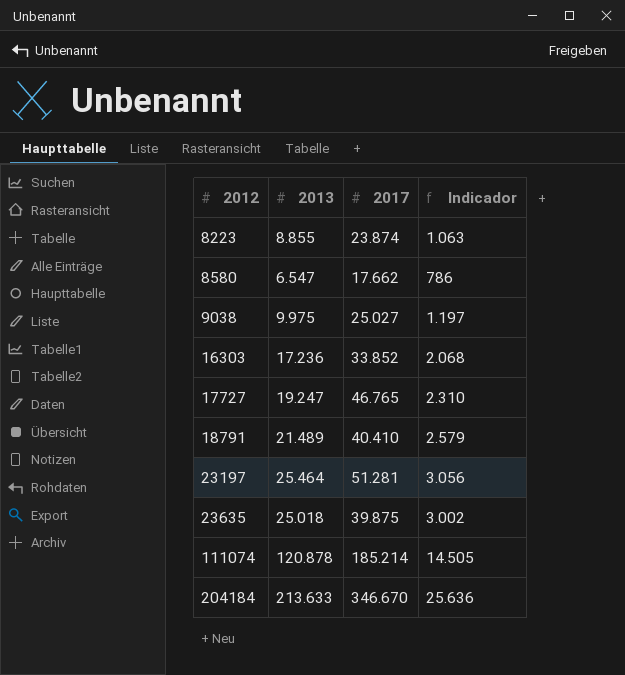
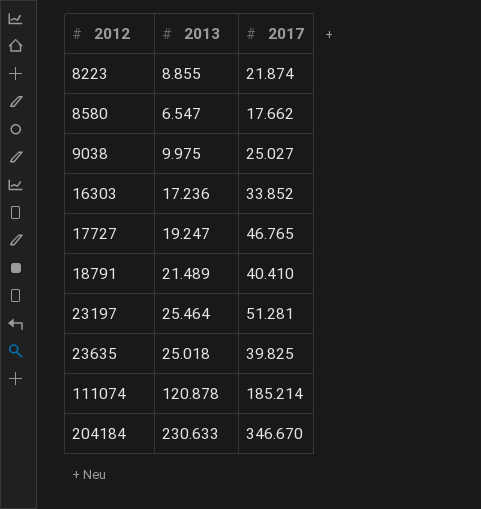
column Indicador | formula: [2013] * 0,12 -> none
8223 | 2017: 23.874 -> 21.874
23635 | 2017: 39.875 -> 39.825
204184 | 2013: 213.633 -> 230.633

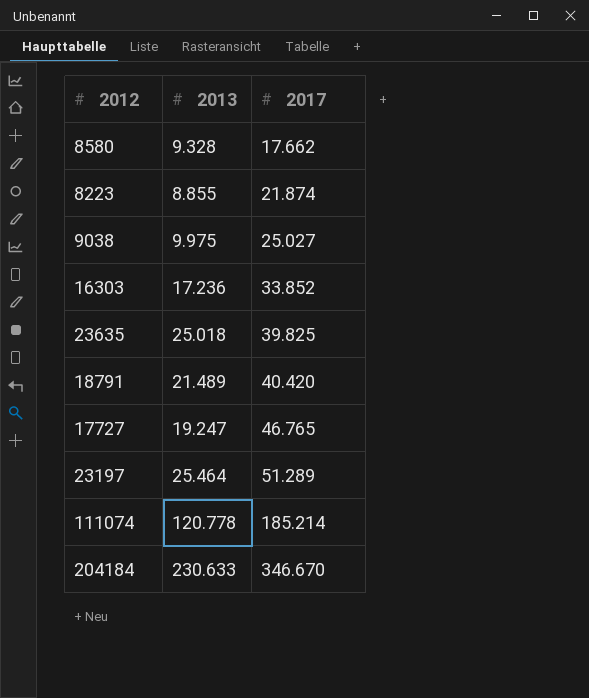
row order: 2012 ascending -> 2017 ascending
8580 | 2013: 6.547 -> 9.328
18791 | 2017: 40.410 -> 40.420
23197 | 2017: 51.281 -> 51.289
111074 | 2013: 120.878 -> 120.778

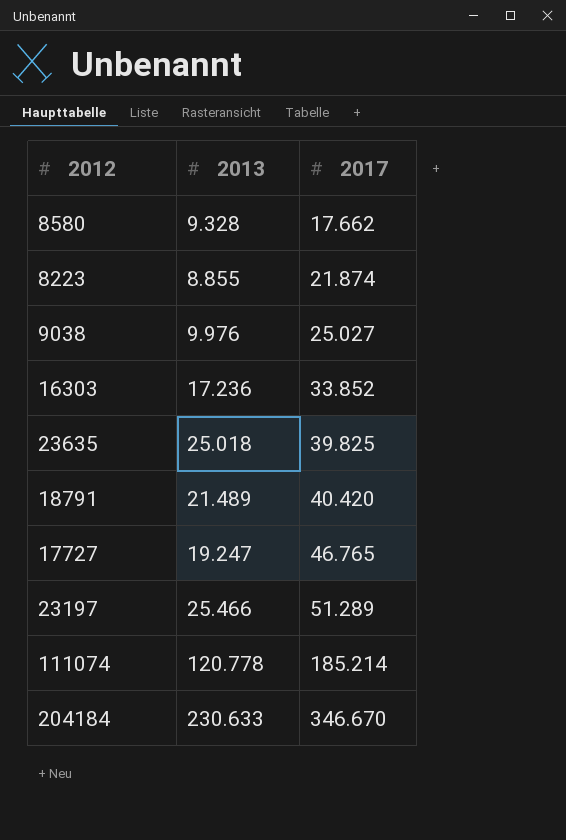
9038 | 2013: 9.975 -> 9.976
23197 | 2013: 25.464 -> 25.466

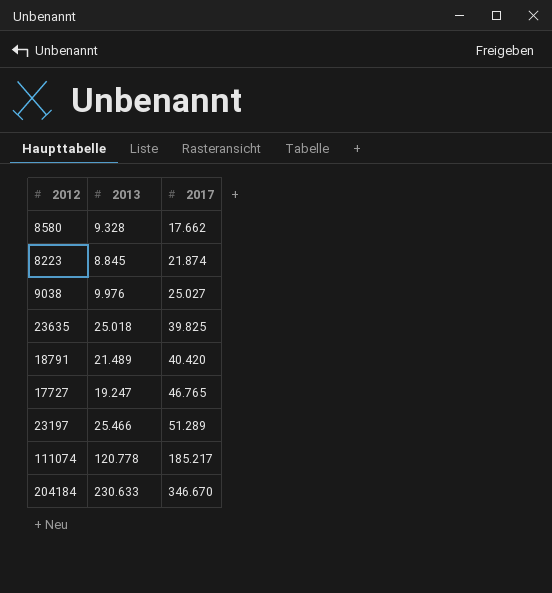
row 16303: 17.236 | 33.852 -> none
8223 | 2013: 8.855 -> 8.845
111074 | 2017: 185.214 -> 185.217

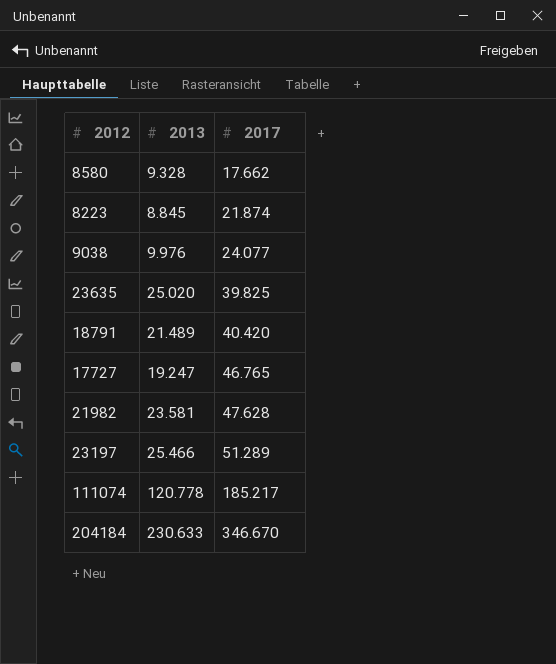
9038 | 2017: 25.027 -> 24.077
23635 | 2013: 25.018 -> 25.020
row 21982: none -> 23.581 | 47.628

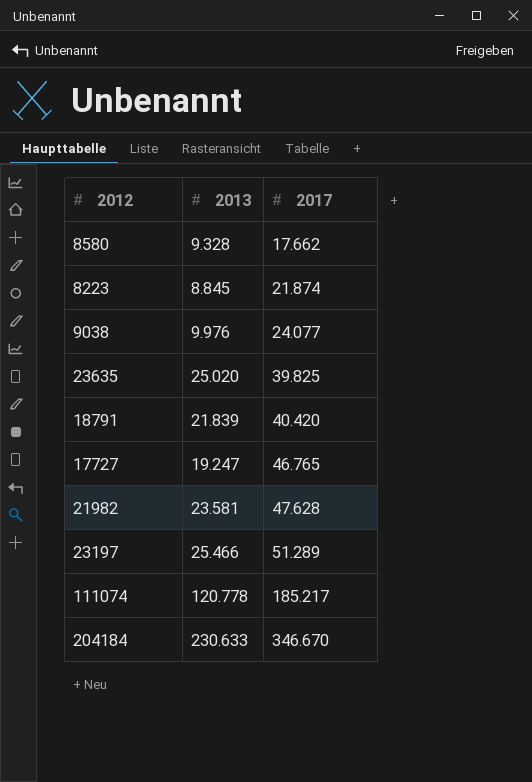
18791 | 2013: 21.489 -> 21.839

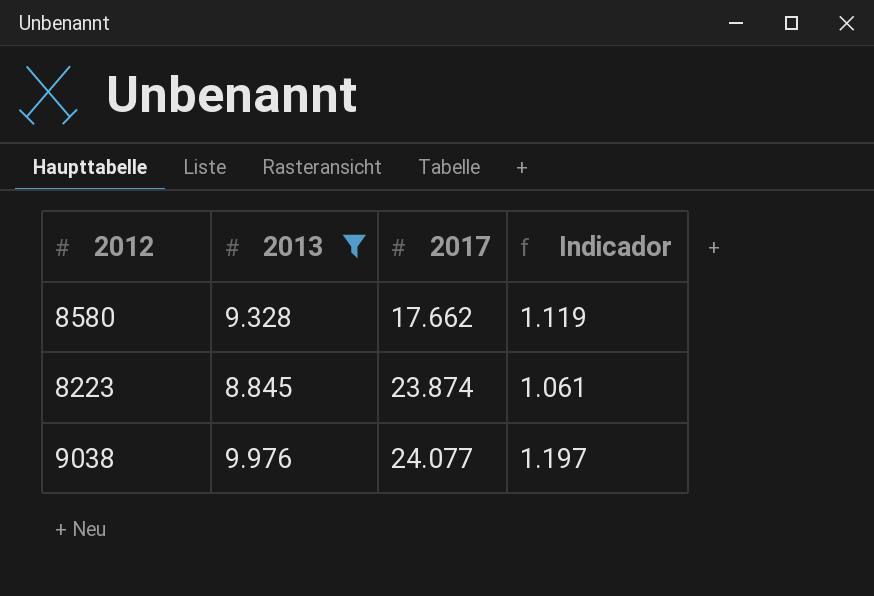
filter: none -> 2013 <= 9.976
column Indicador | formula: none -> [2013] * 0,12
8223 | 2017: 21.874 -> 23.874

